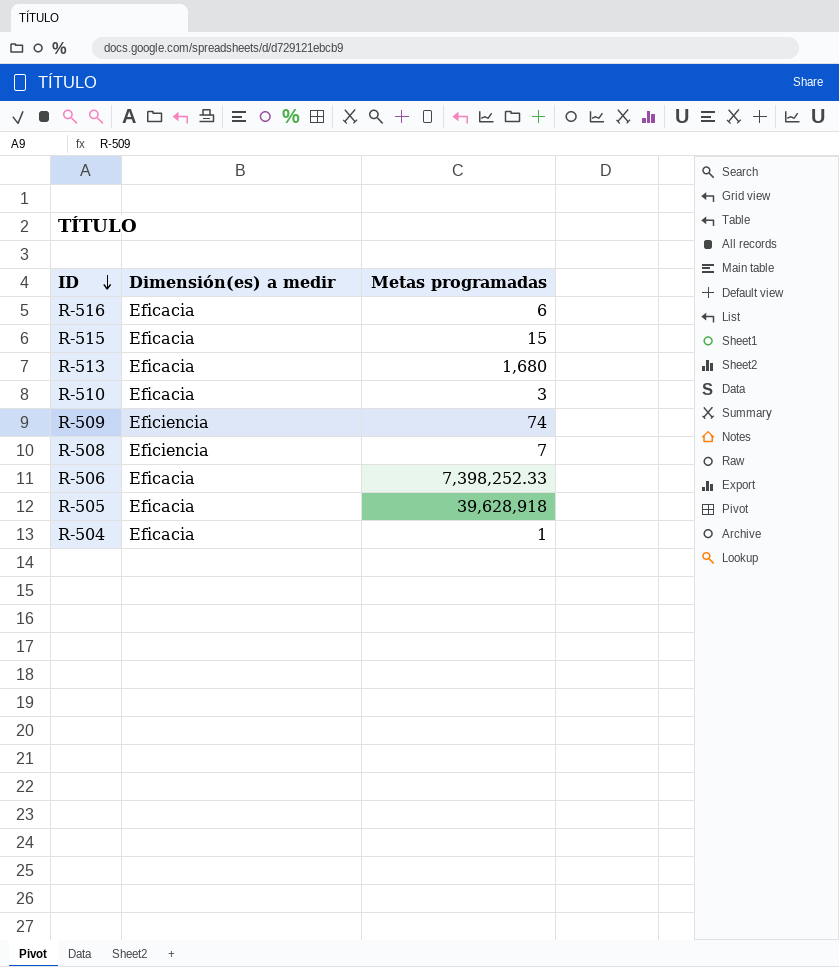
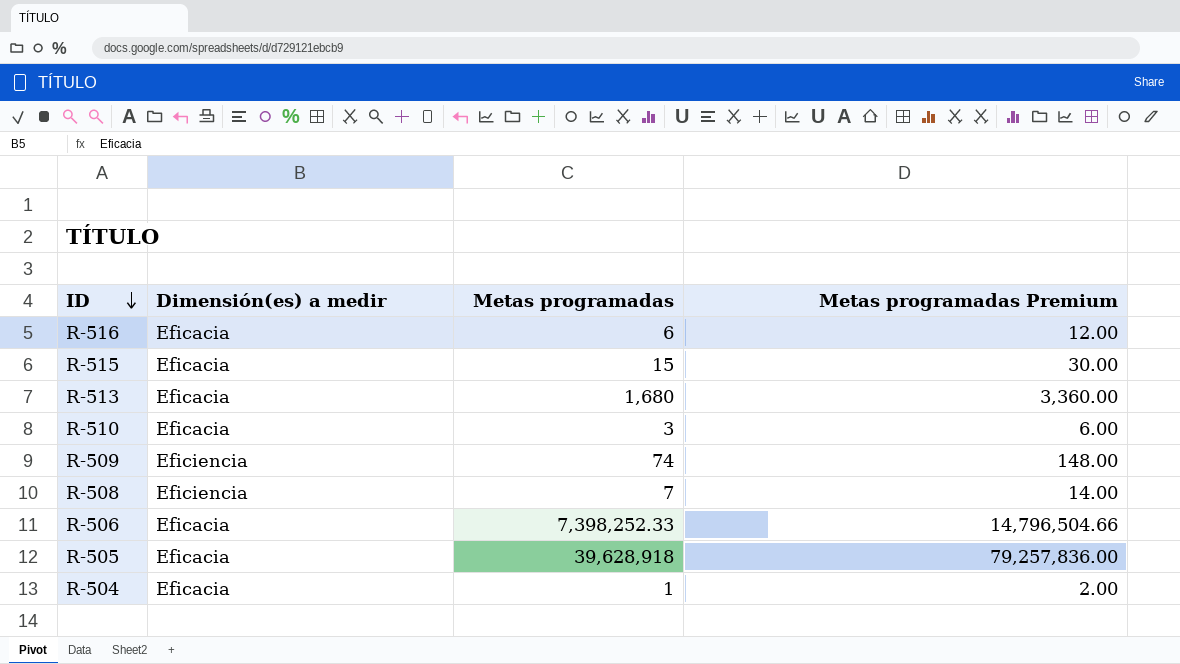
column Metas programadas Premium | formula: none -> [Metas programadas] * 2

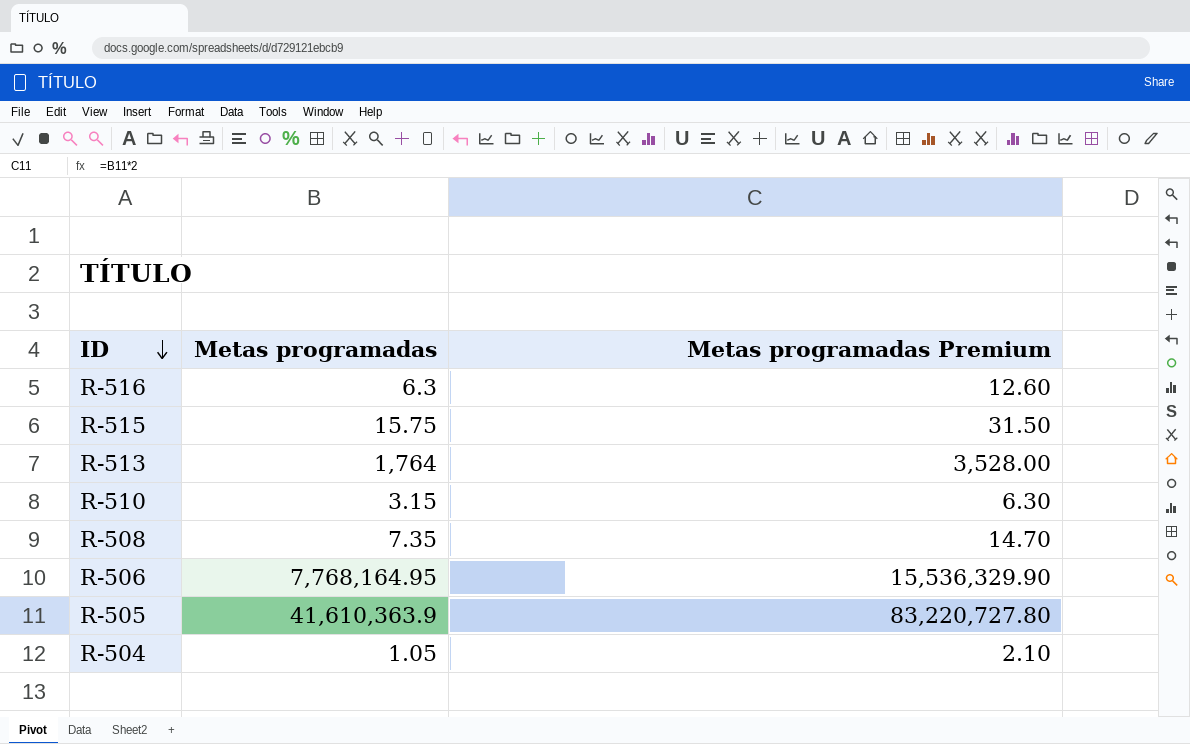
column Dimensión(es) a medir | position: 2 -> none
row R-509: Eficiencia | 74 | 148.00 -> none
R-516 | Metas programadas: 6 -> 6.3
R-516 | Metas programadas Premium: 12.00 -> 12.60
R-515 | Metas programadas: 15 -> 15.75
R-515 | Metas programadas Premium: 30.00 -> 31.50
R-513 | Metas programadas: 1,680 -> 1,764
R-513 | Metas programadas Premium: 3,360.00 -> 3,528.00
R-510 | Metas programadas: 3 -> 3.15
R-510 | Metas programadas Premium: 6.00 -> 6.30
R-508 | Metas programadas: 7 -> 7.35
R-508 | Metas programadas Premium: 14.00 -> 14.70
R-506 | Metas programadas: 7,398,252.33 -> 7,768,164.95
R-506 | Metas programadas Premium: 14,796,504.66 -> 15,536,329.90
R-505 | Metas programadas: 39,628,918 -> 41,610,363.9
R-505 | Metas programadas Premium: 79,257,836.00 -> 83,220,727.80
R-504 | Metas programadas: 1 -> 1.05
R-504 | Metas programadas Premium: 2.00 -> 2.10

